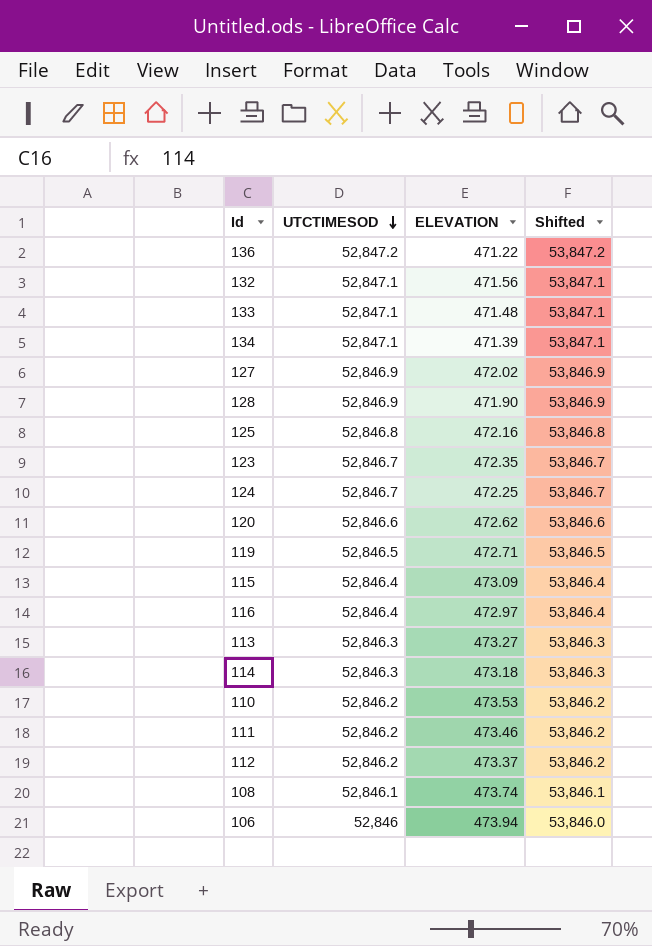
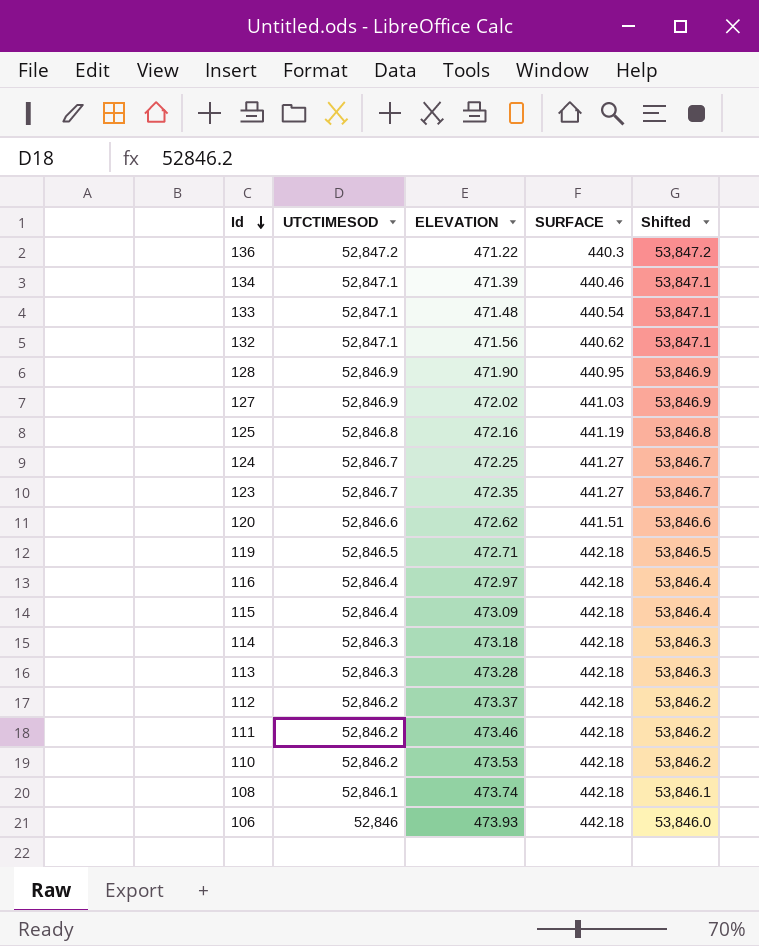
row order: UTCTIMESOD descending -> Id descending
column SURFACE | position: none -> 4
113 | ELEVATION: 473.27 -> 473.28
106 | ELEVATION: 473.94 -> 473.93

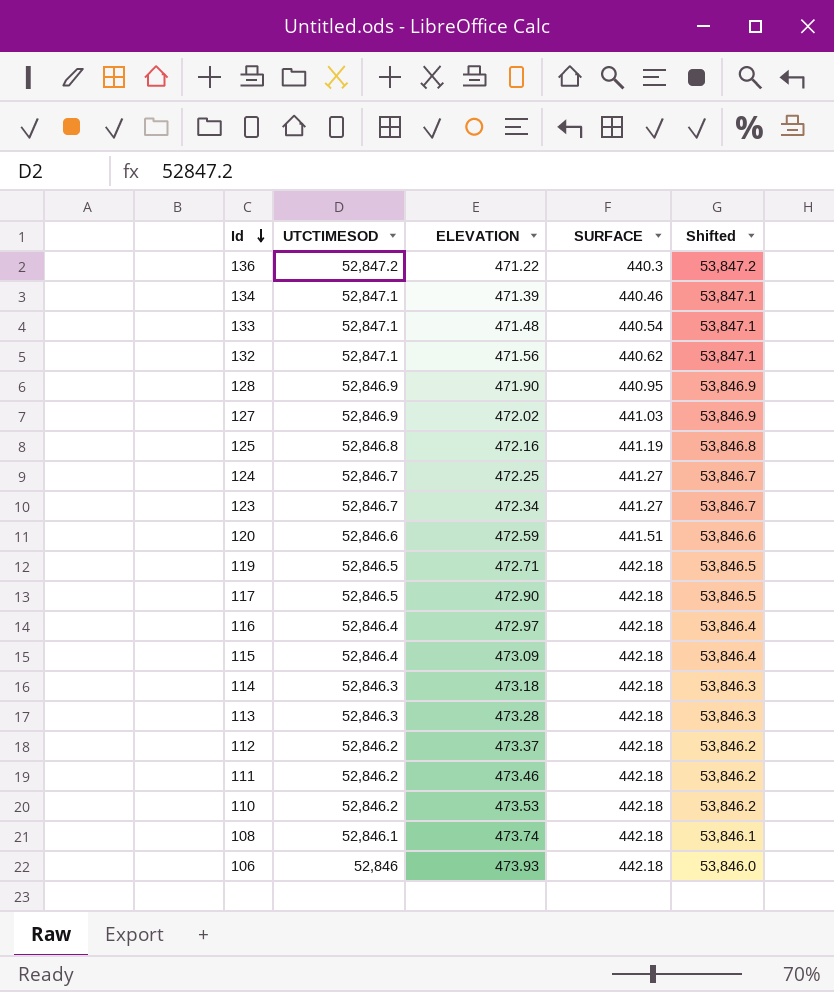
123 | ELEVATION: 472.35 -> 472.34
120 | ELEVATION: 472.62 -> 472.59
row 117: none -> 52,846.5 | 472.90 | 442.18 | 53,846.5

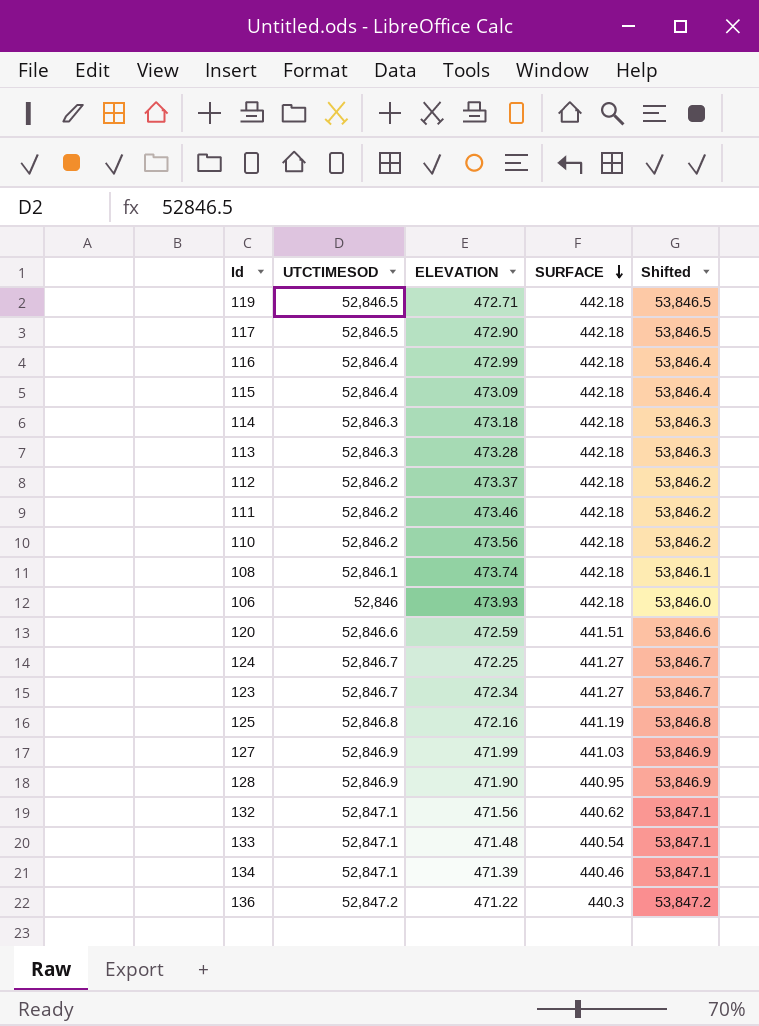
row order: Id descending -> SURFACE descending
116 | ELEVATION: 472.97 -> 472.99
110 | ELEVATION: 473.53 -> 473.56
127 | ELEVATION: 472.02 -> 471.99

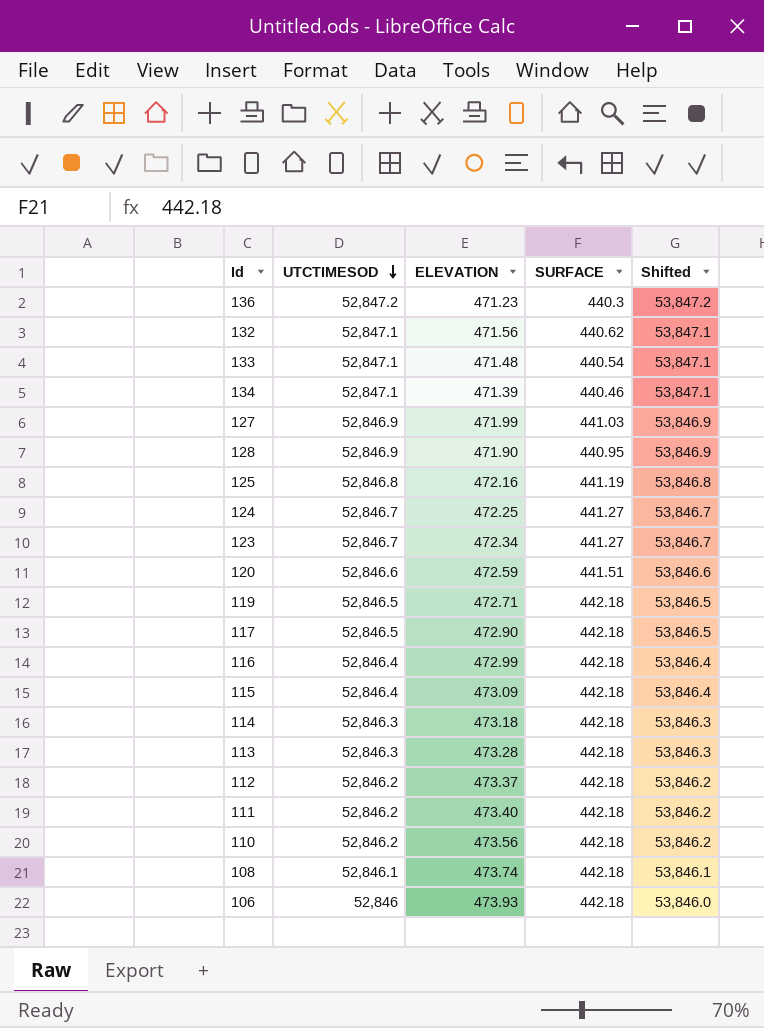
row order: SURFACE descending -> UTCTIMESOD descending
136 | ELEVATION: 471.22 -> 471.23
111 | ELEVATION: 473.46 -> 473.40

